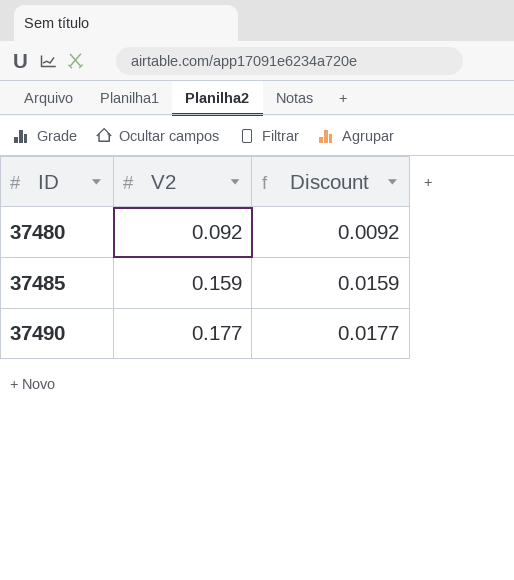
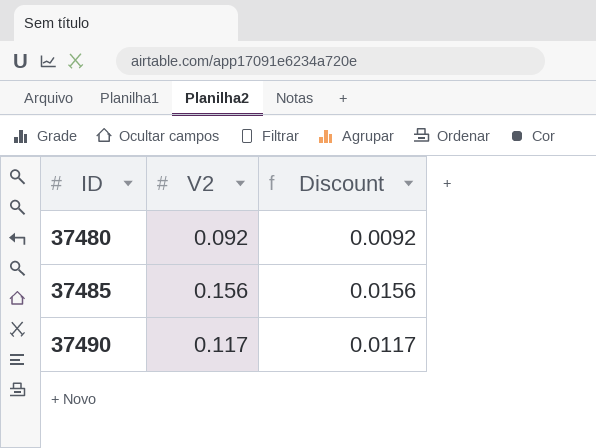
37485 | V2: 0.159 -> 0.156
37485 | Discount: 0.0159 -> 0.0156
37490 | V2: 0.177 -> 0.117
37490 | Discount: 0.0177 -> 0.0117

